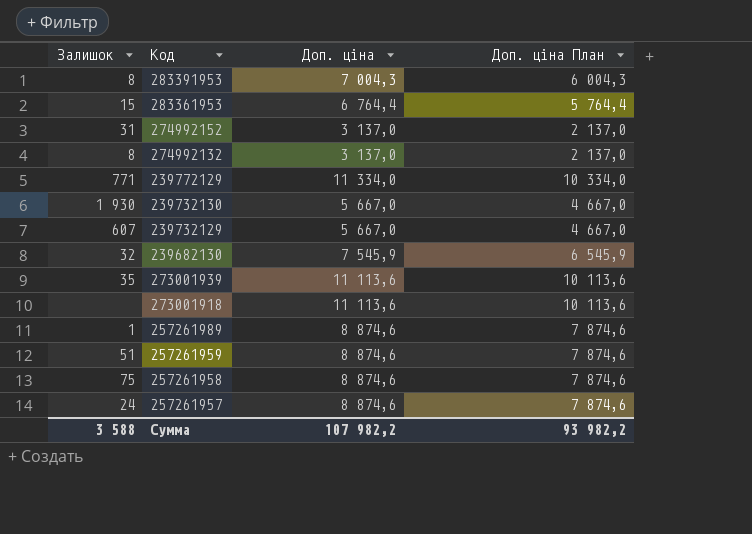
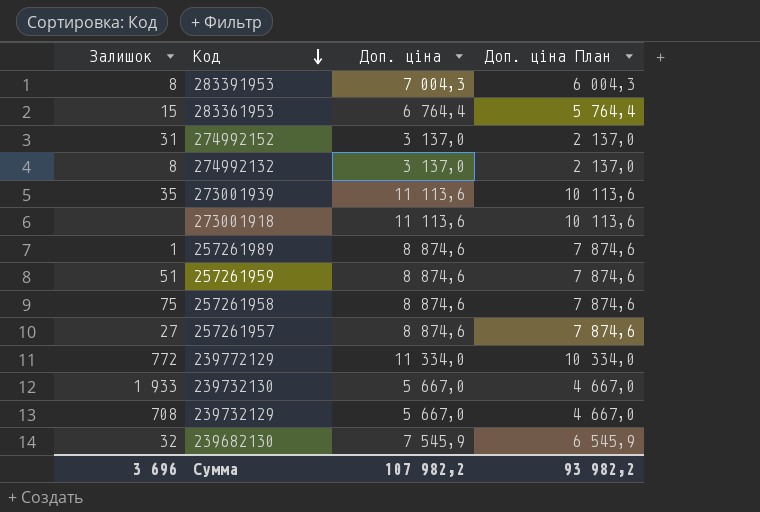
row order: none -> Код descending
257261957 | Залишок: 24 -> 27
239772129 | Залишок: 771 -> 772
239732130 | Залишок: 1 930 -> 1 933
239732129 | Залишок: 607 -> 708
Сумма | Залишок: 3 588 -> 3 696

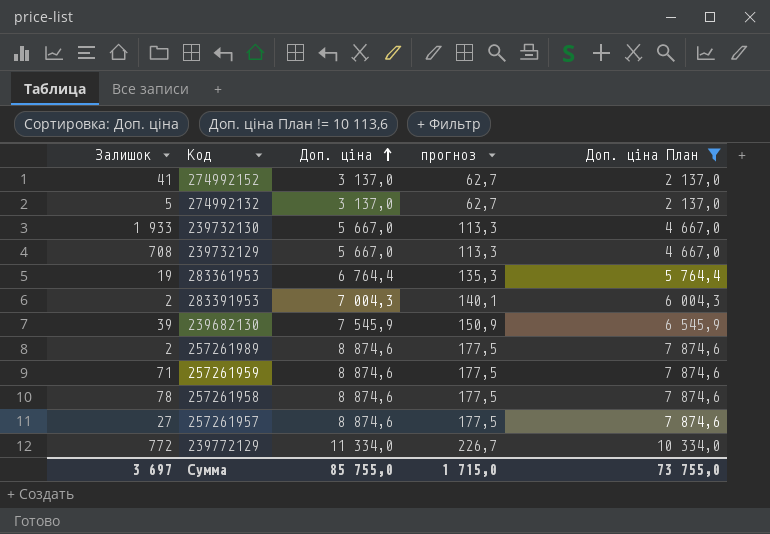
filter: none -> Доп. ціна План != 10 113,6
row order: Код descending -> Доп. ціна ascending
column прогноз | formula: none -> [Доп. ціна] * 0,02
274992152 | Залишок: 31 -> 41
274992132 | Залишок: 8 -> 5
283361953 | Залишок: 15 -> 19
283391953 | Залишок: 8 -> 2
239682130 | Залишок: 32 -> 39
257261989 | Залишок: 1 -> 2
257261959 | Залишок: 51 -> 71
257261958 | Залишок: 75 -> 78
Сумма | Залишок: 3 696 -> 3 697
Сумма | Доп. ціна: 107 982,2 -> 85 755,0
Сумма | Доп. ціна План: 93 982,2 -> 73 755,0

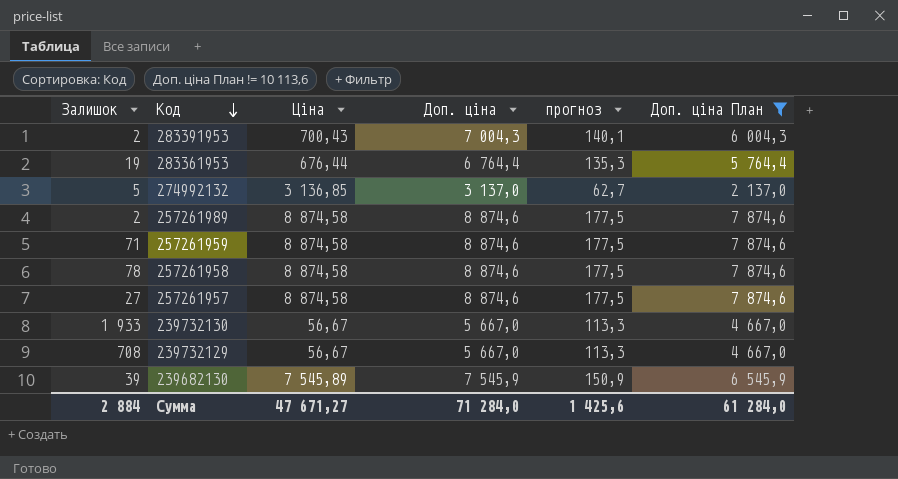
row order: Доп. ціна ascending -> Код descending
column Ціна | position: none -> 3
row 274992152: 41 | 3 137,0 | 62,7 | 2 137,0 -> none
row 239772129: 772 | 11 334,0 | 226,7 | 10 334,0 -> none
Сумма | Залишок: 3 697 -> 2 884
Сумма | Доп. ціна: 85 755,0 -> 71 284,0
Сумма | прогноз: 1 715,0 -> 1 425,6
Сумма | Доп. ціна План: 73 755,0 -> 61 284,0

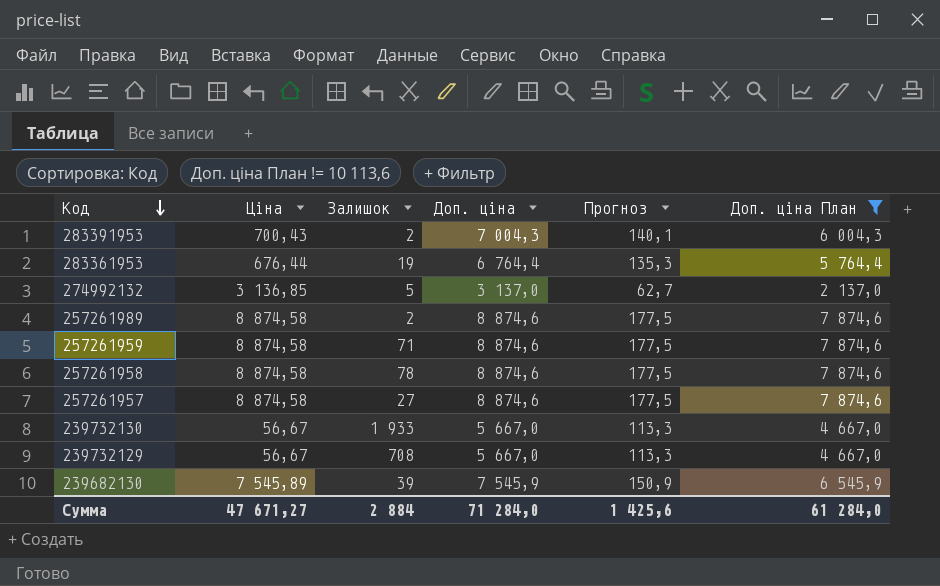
column Залишок | position: 1 -> 3
column name: прогноз -> Прогноз

